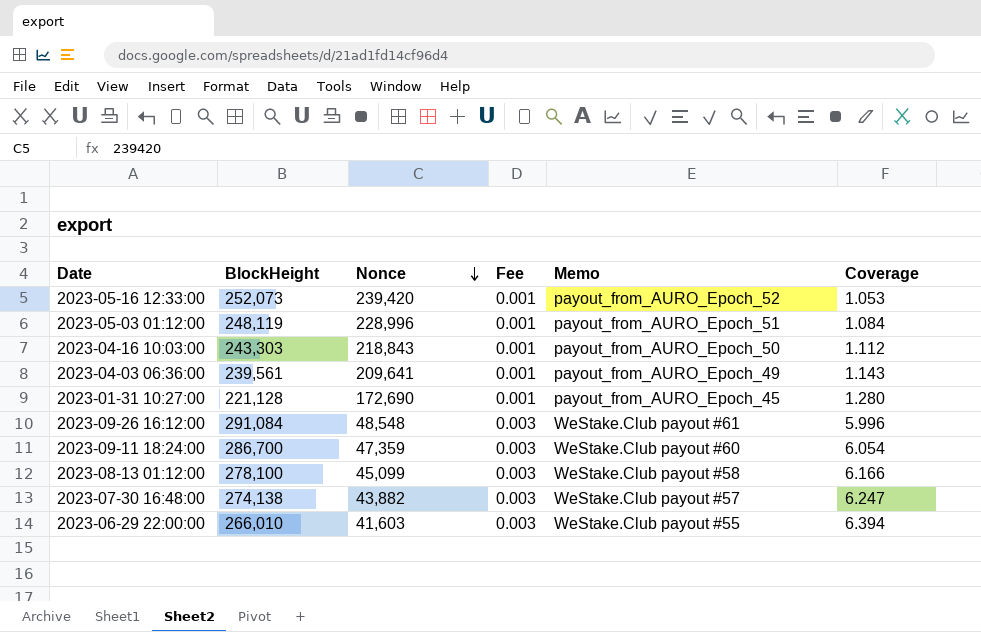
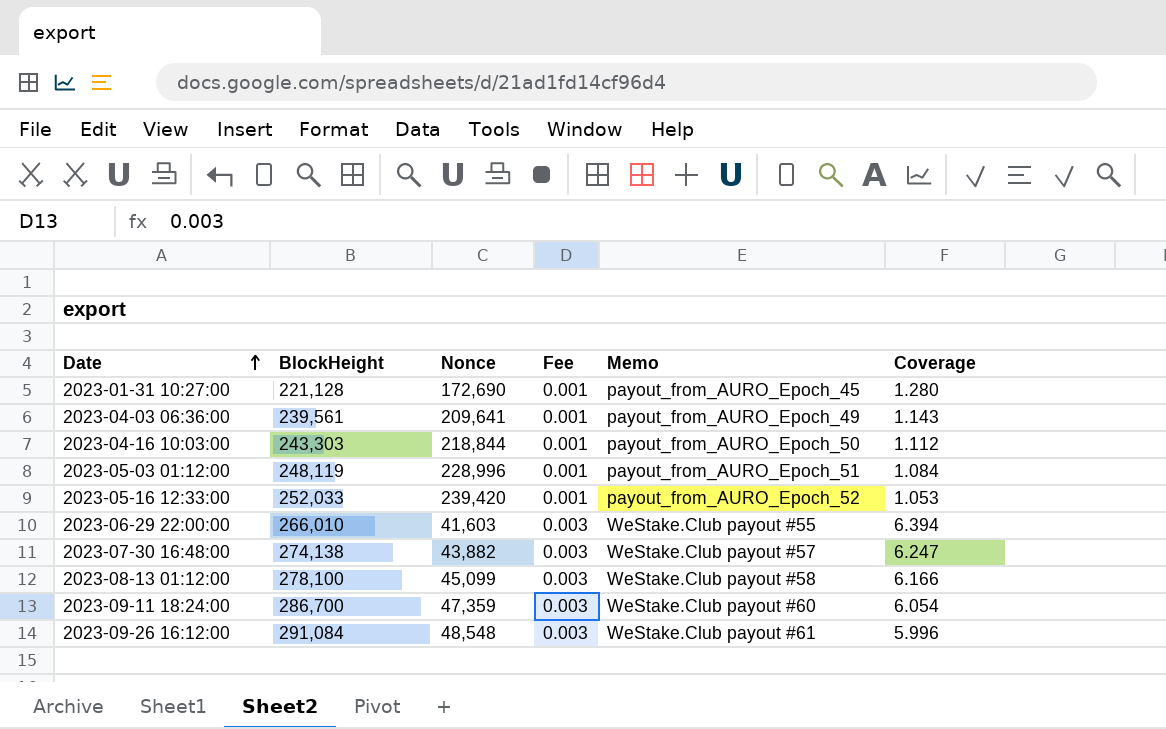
row order: Nonce descending -> Date ascending
2023-04-16 10:03:00 | Nonce: 218,843 -> 218,844
2023-05-16 12:33:00 | BlockHeight: 252,073 -> 252,033

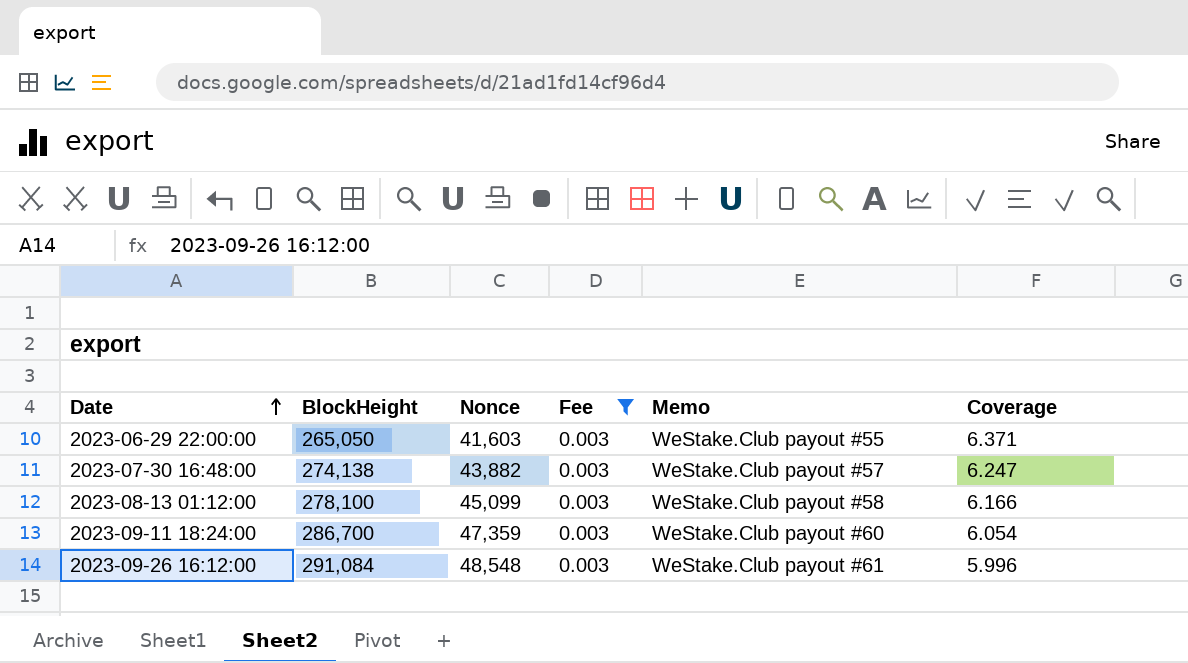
filter: none -> Fee = 0.003
2023-06-29 22:00:00 | BlockHeight: 266,010 -> 265,050
2023-06-29 22:00:00 | Coverage: 6.394 -> 6.371

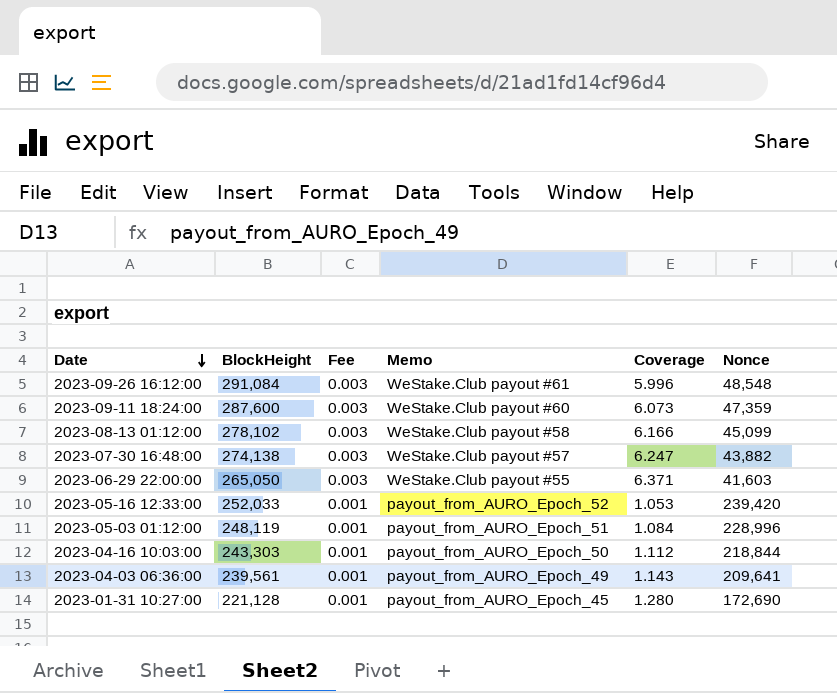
filter: Fee = 0.003 -> none
row order: Date ascending -> Date descending
column Nonce | position: 3 -> 6
2023-09-11 18:24:00 | BlockHeight: 286,700 -> 287,600
2023-09-11 18:24:00 | Coverage: 6.054 -> 6.073
2023-08-13 01:12:00 | BlockHeight: 278,100 -> 278,102

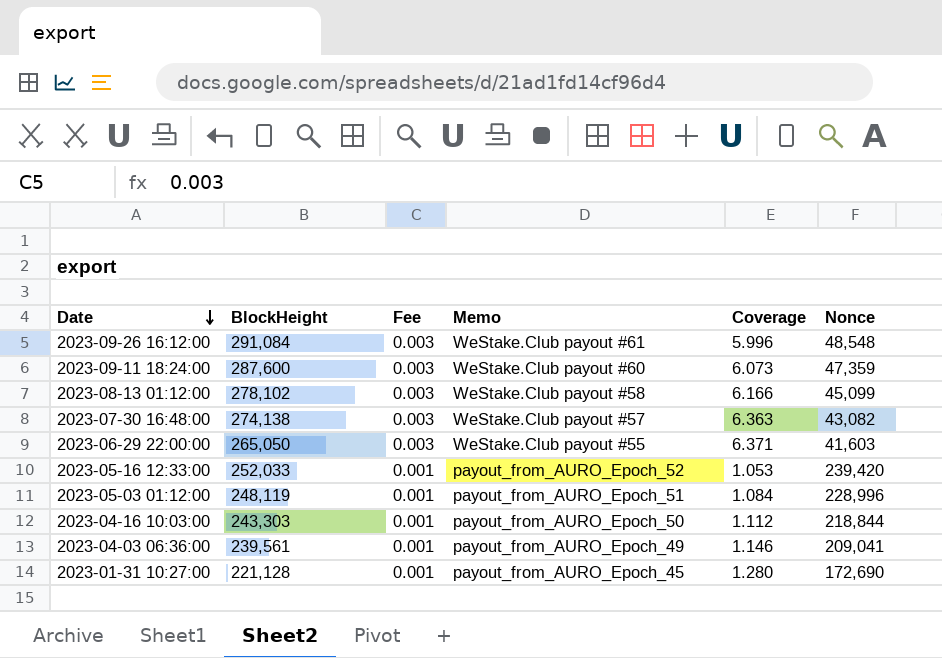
2023-07-30 16:48:00 | Coverage: 6.247 -> 6.363
2023-07-30 16:48:00 | Nonce: 43,882 -> 43,082
2023-04-03 06:36:00 | Coverage: 1.143 -> 1.146
2023-04-03 06:36:00 | Nonce: 209,641 -> 209,041

